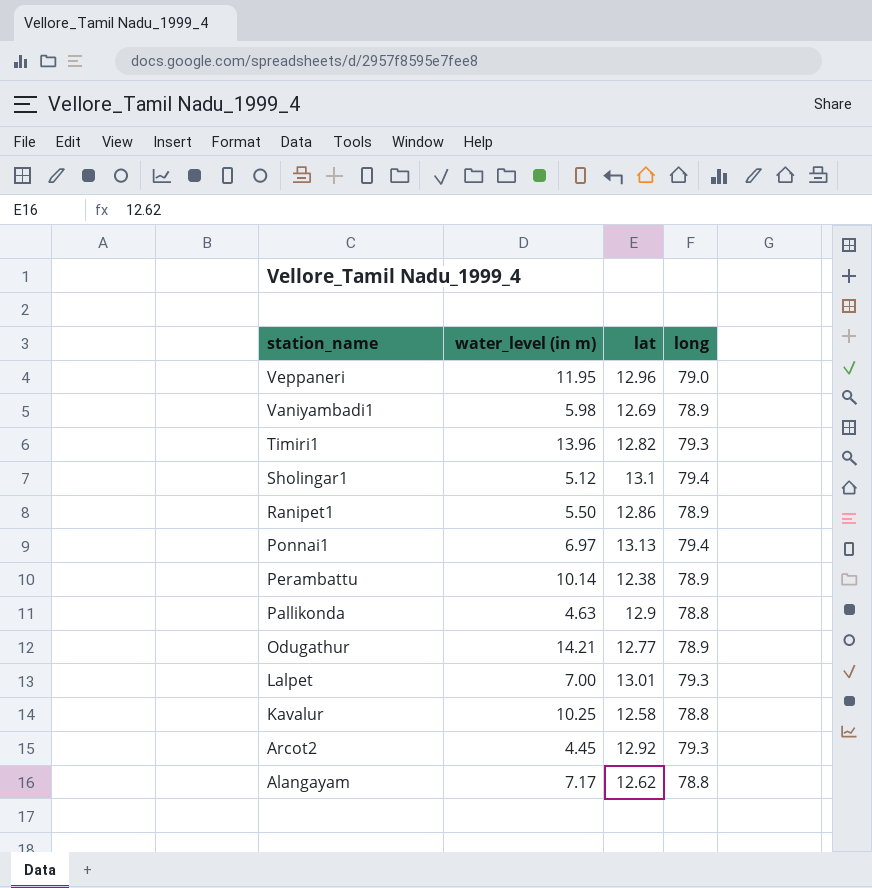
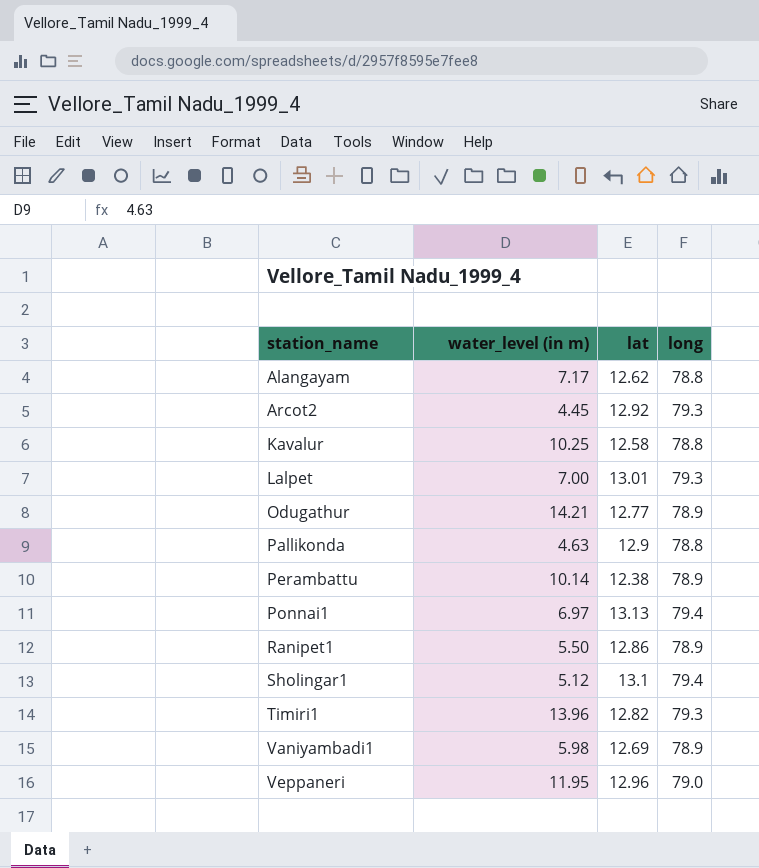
row order: station_name descending -> station_name ascending

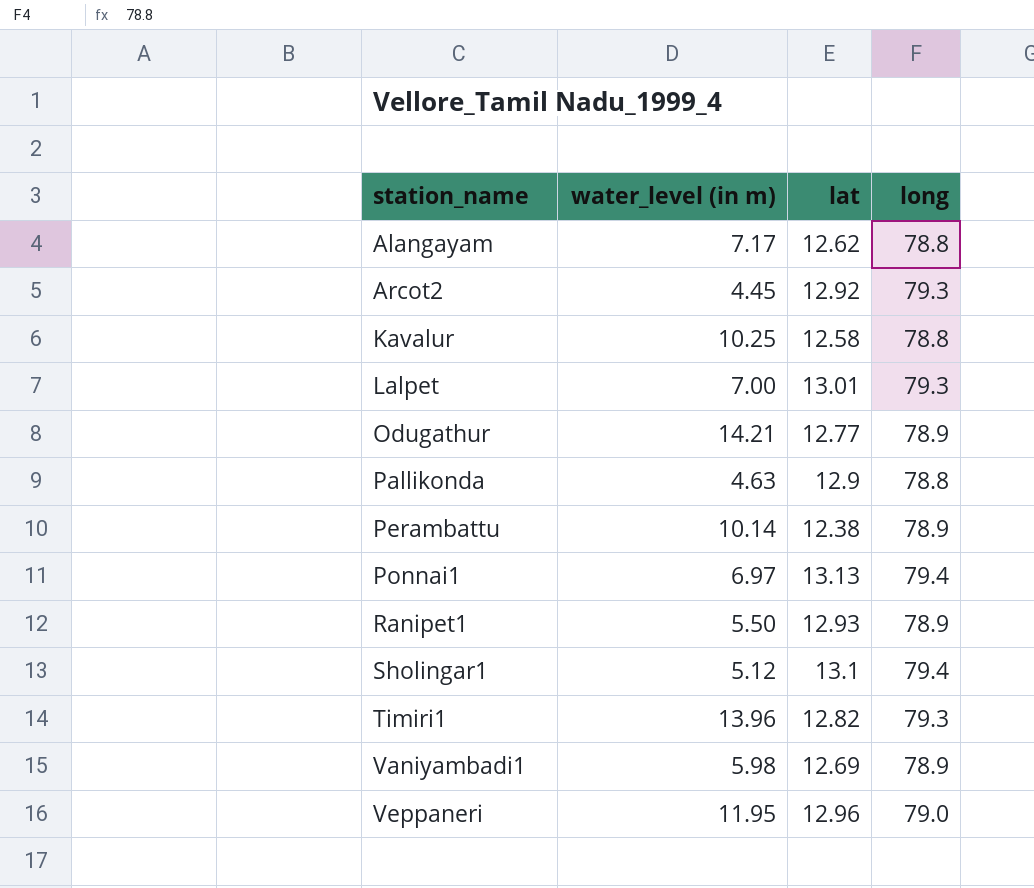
Ranipet1 | lat: 12.86 -> 12.93

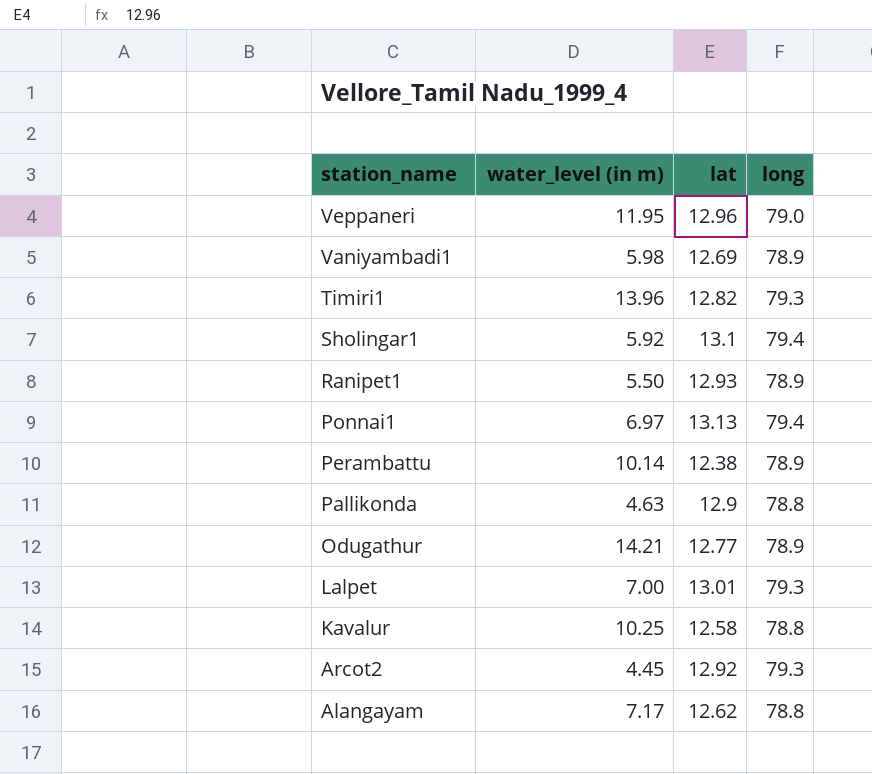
row order: station_name ascending -> station_name descending
Sholingar1 | water_level (in m): 5.12 -> 5.92

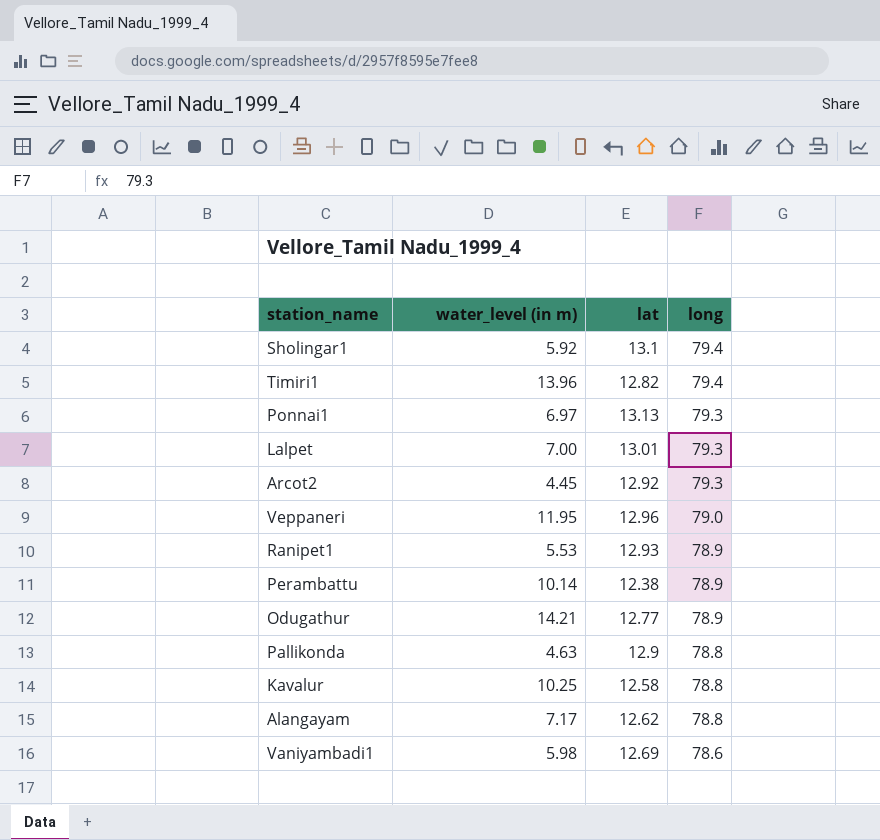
row order: station_name descending -> long descending
Timiri1 | long: 79.3 -> 79.4
Ponnai1 | long: 79.4 -> 79.3
Ranipet1 | water_level (in m): 5.50 -> 5.53
Vaniyambadi1 | long: 78.9 -> 78.6

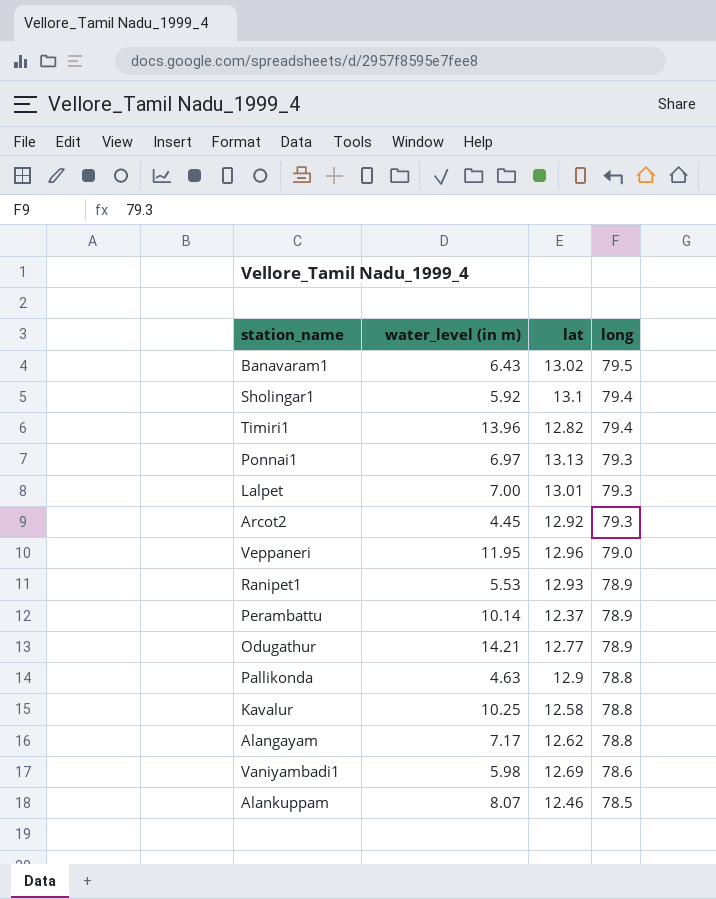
row Banavaram1: none -> 6.43 | 13.02 | 79.5
Perambattu | lat: 12.38 -> 12.37
row Alankuppam: none -> 8.07 | 12.46 | 78.5

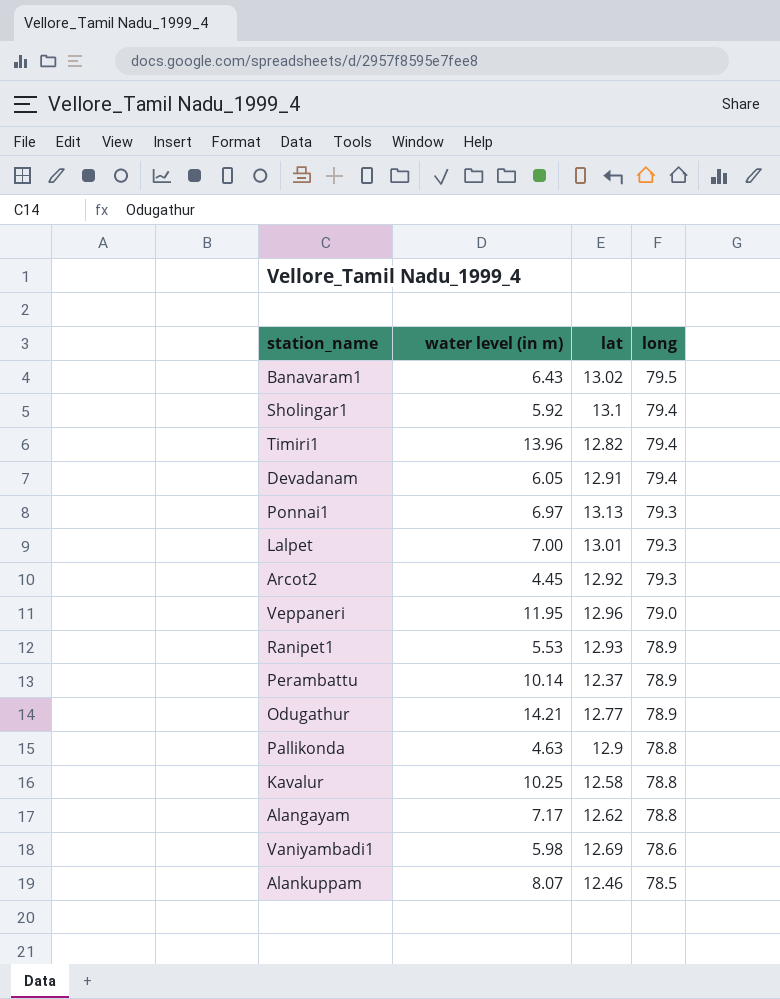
column name: water_level (in m) -> water level (in m)
row Devadanam: none -> 6.05 | 12.91 | 79.4

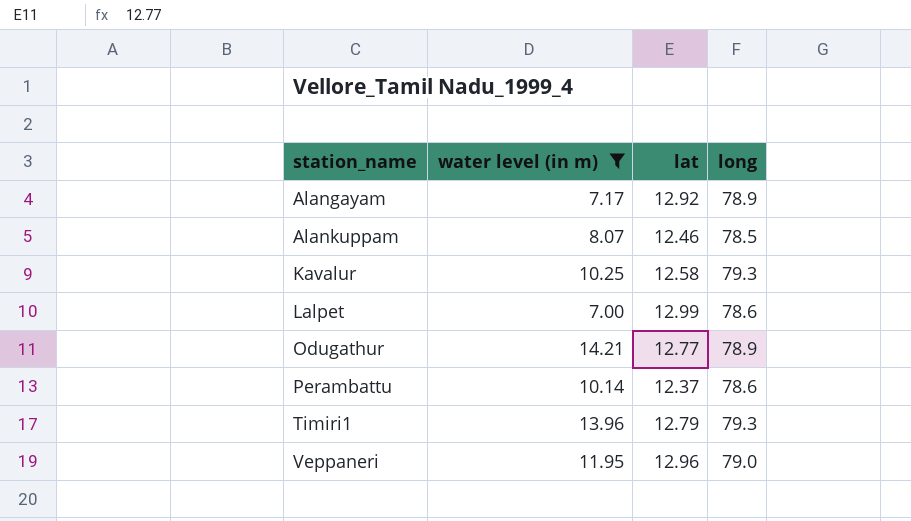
filter: none -> water level (in m) >= 7.00
row order: long descending -> station_name ascending
Alangayam | lat: 12.62 -> 12.92
Alangayam | long: 78.8 -> 78.9
Kavalur | long: 78.8 -> 79.3
Lalpet | lat: 13.01 -> 12.99
Lalpet | long: 79.3 -> 78.6
Perambattu | long: 78.9 -> 78.6
Timiri1 | lat: 12.82 -> 12.79
Timiri1 | long: 79.4 -> 79.3

